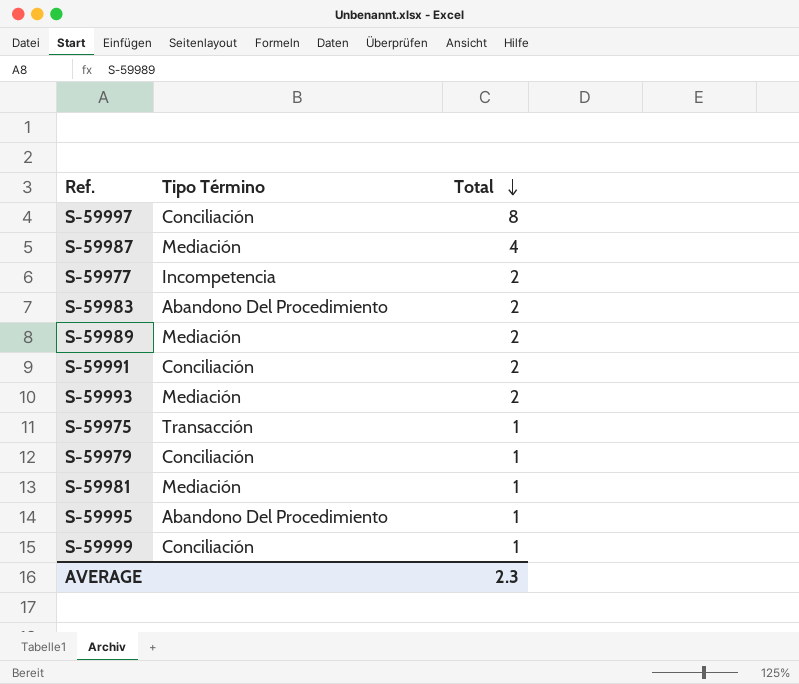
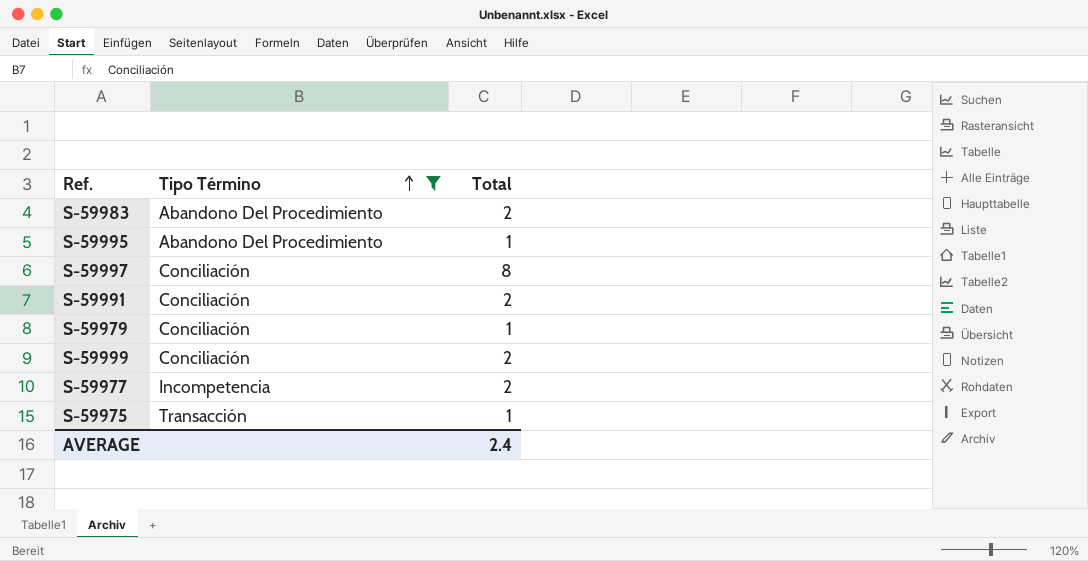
filter: none -> Tipo Término != Mediación
row order: Total descending -> Tipo Término ascending
S-59999 | Total: 1 -> 2
AVERAGE | Total: 2.3 -> 2.4

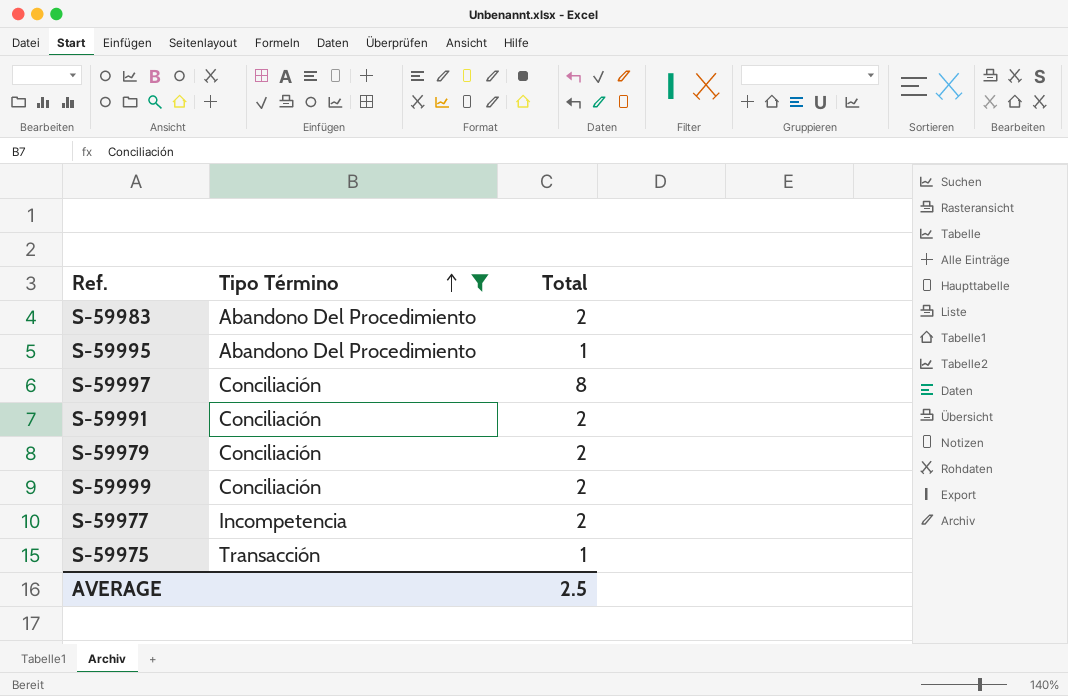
S-59979 | Total: 1 -> 2
AVERAGE | Total: 2.4 -> 2.5

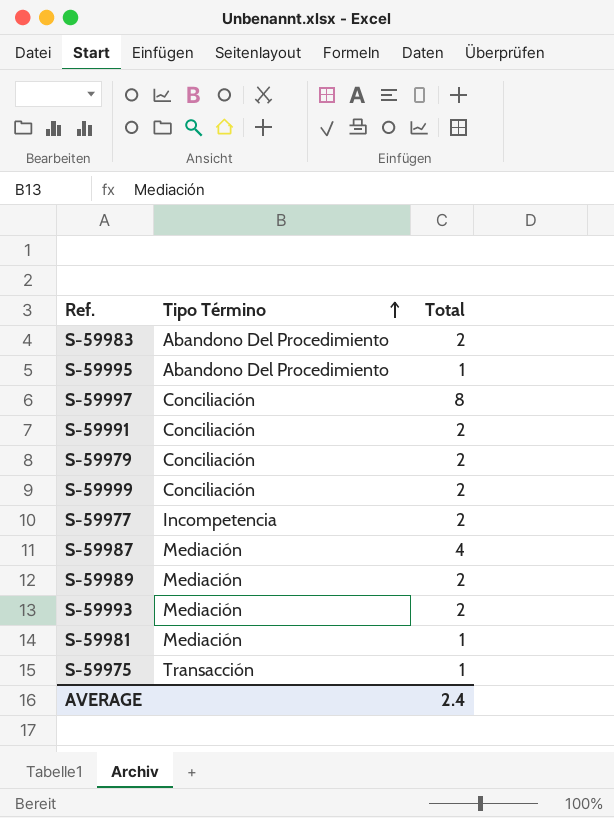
filter: Tipo Término != Mediación -> none
AVERAGE | Total: 2.5 -> 2.4

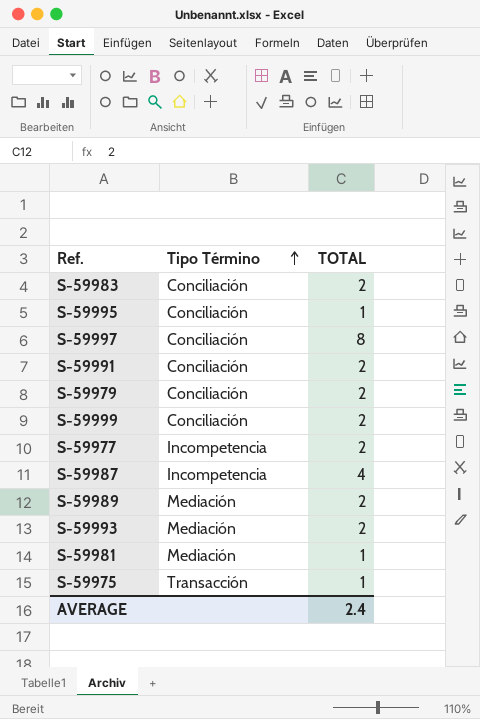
column name: Total -> TOTAL
S-59983 | Tipo Término: Abandono Del Procedimiento -> Conciliación
S-59995 | Tipo Término: Abandono Del Procedimiento -> Conciliación
S-59987 | Tipo Término: Mediación -> Incompetencia

